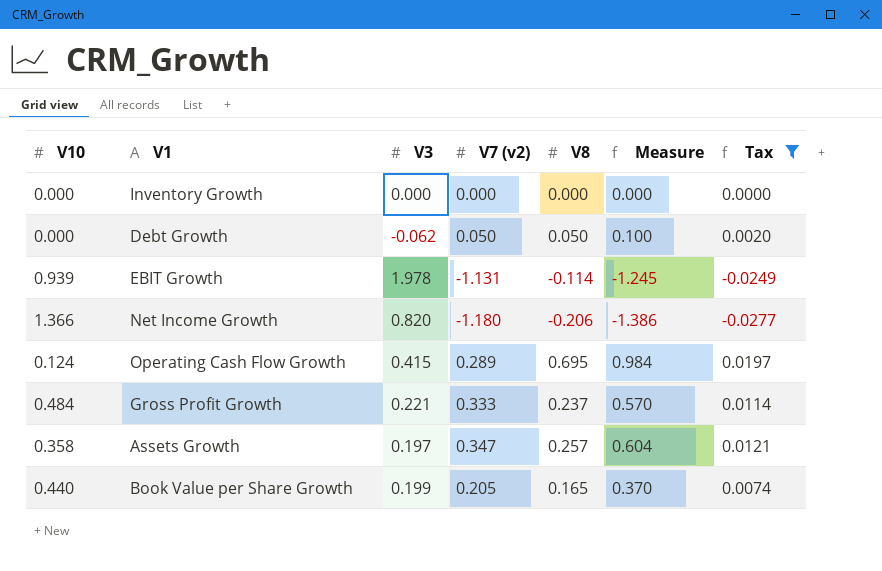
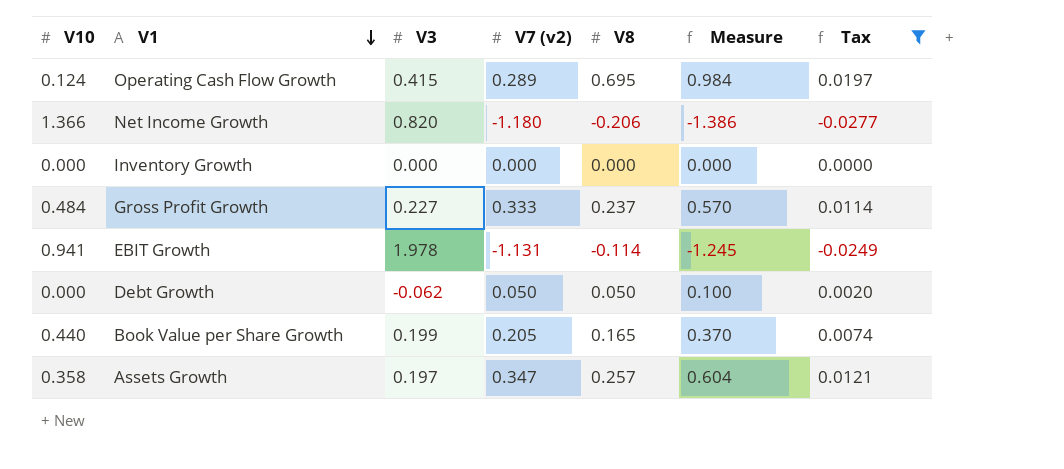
row order: none -> V1 descending
Gross Profit Growth | V3: 0.221 -> 0.227
EBIT Growth | V10: 0.939 -> 0.941

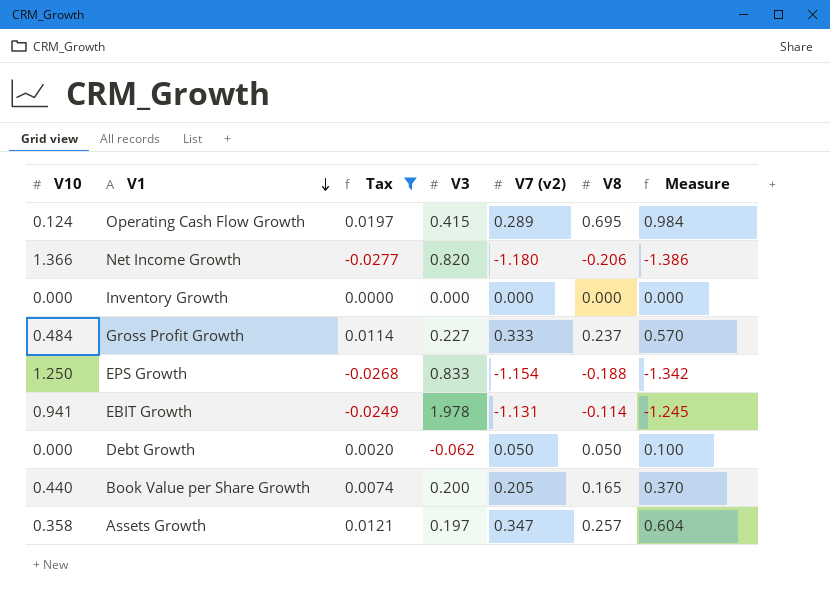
column Tax | position: 7 -> 3
row EPS Growth: none -> 1.250 | -0.0268 | 0.833 | -1.154 | -0.188 | -1.342
Book Value per Share Growth | V3: 0.199 -> 0.200

